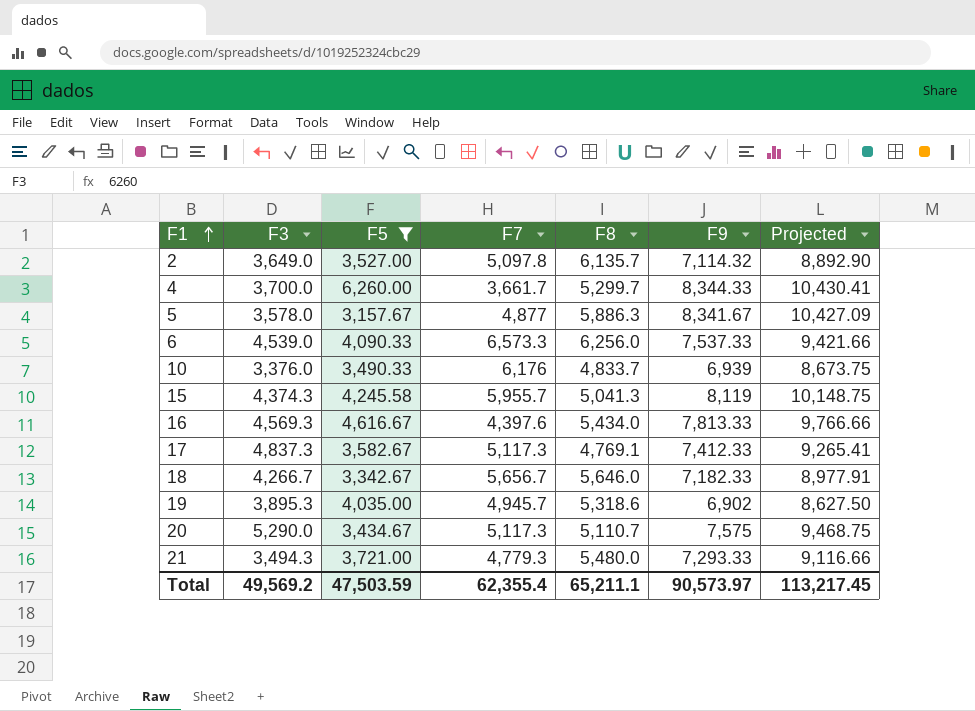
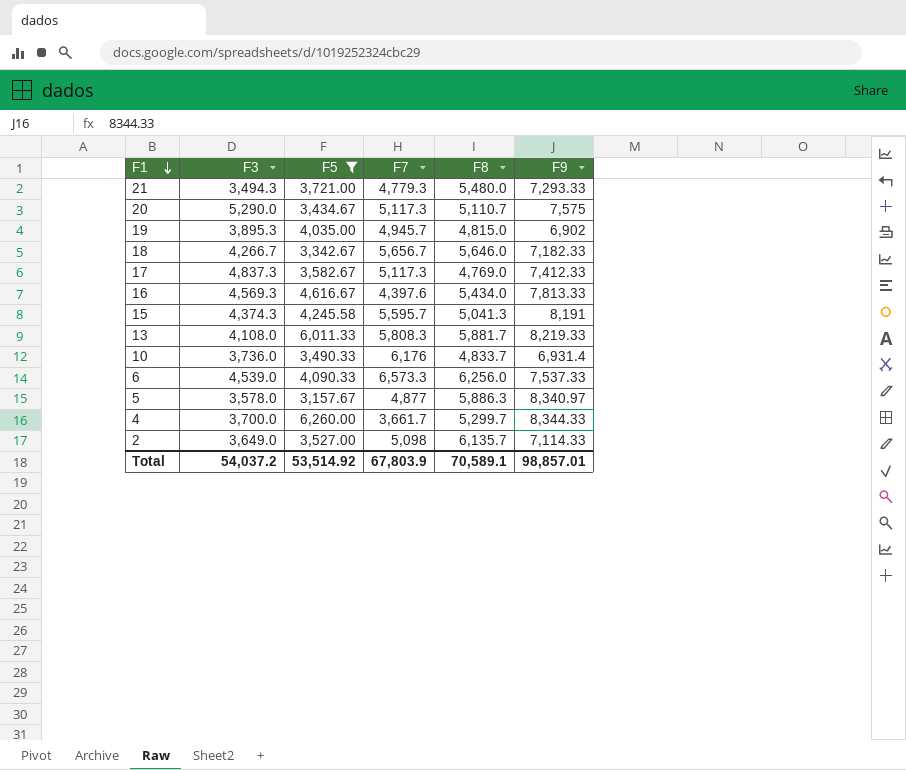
row order: F1 ascending -> F1 descending
column Projected | formula: [F9] * 1.25 -> none
19 | F8: 5,318.6 -> 4,815.0
17 | F8: 4,769.1 -> 4,769.0
15 | F7: 5,955.7 -> 5,595.7
15 | F9: 8,119 -> 8,191
row 13: none -> 4,108.0 | 6,011.33 | 5,808.3 | 5,881.7 | 8,219.33
10 | F3: 3,376.0 -> 3,736.0
10 | F9: 6,939 -> 6,931.4
5 | F9: 8,341.67 -> 8,340.97
2 | F7: 5,097.8 -> 5,098
2 | F9: 7,114.32 -> 7,114.33
Total | F3: 49,569.2 -> 54,037.2
Total | F5: 47,503.59 -> 53,514.92
Total | F7: 62,355.4 -> 67,803.9
Total | F8: 65,211.1 -> 70,589.1
Total | F9: 90,573.97 -> 98,857.01

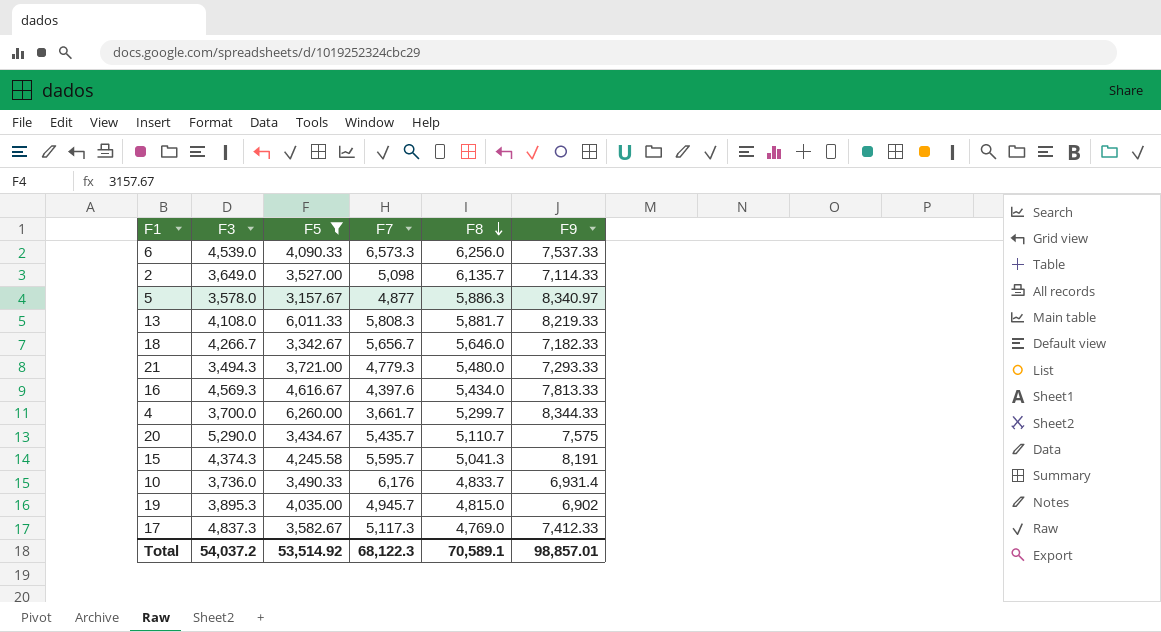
row order: F1 descending -> F8 descending
20 | F7: 5,117.3 -> 5,435.7
Total | F7: 67,803.9 -> 68,122.3

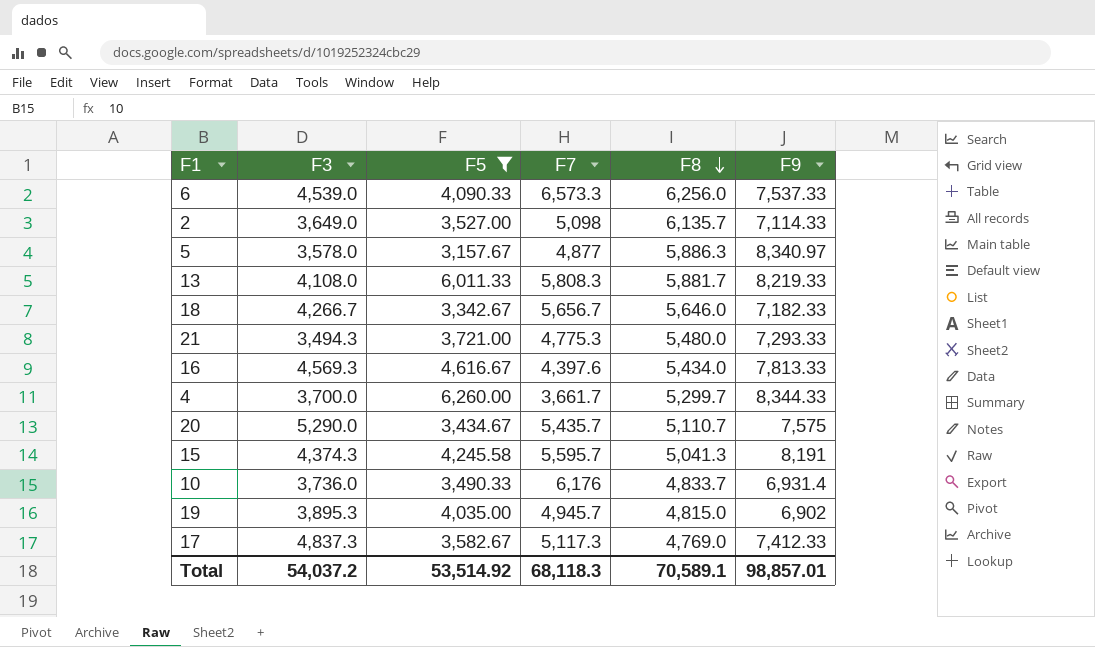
21 | F7: 4,779.3 -> 4,775.3
Total | F7: 68,122.3 -> 68,118.3

